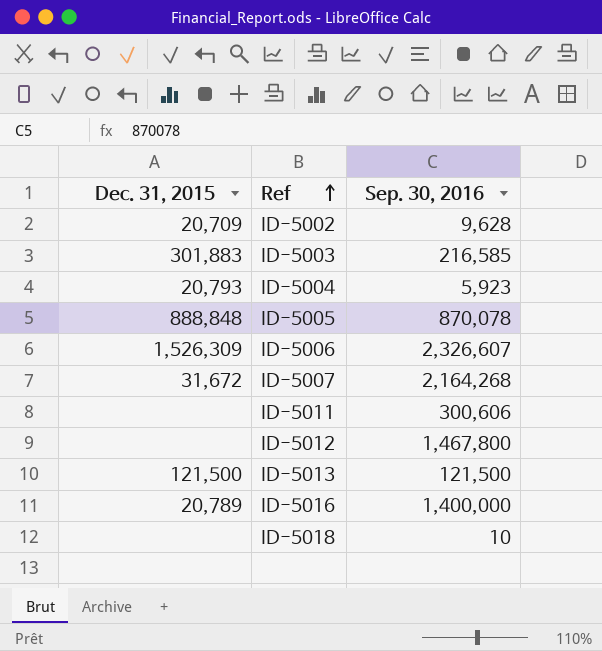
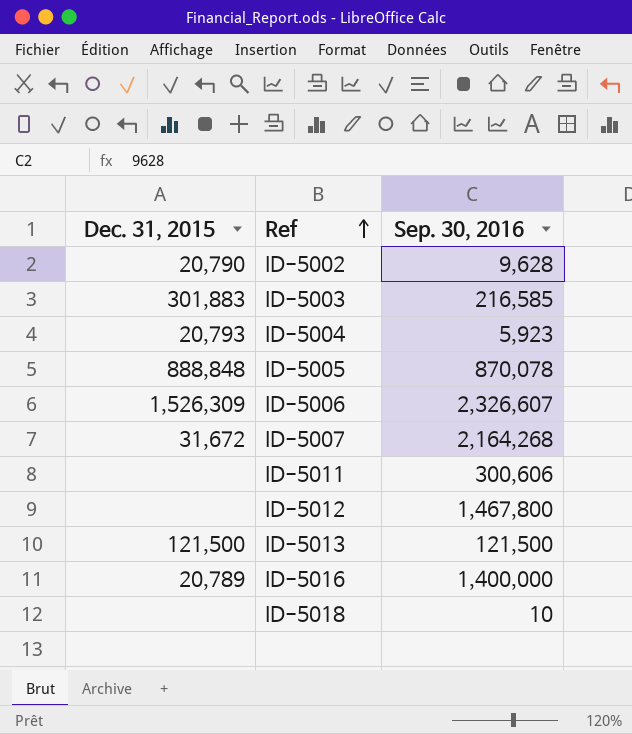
ID-5002 | Dec. 31, 2015: 20,709 -> 20,790

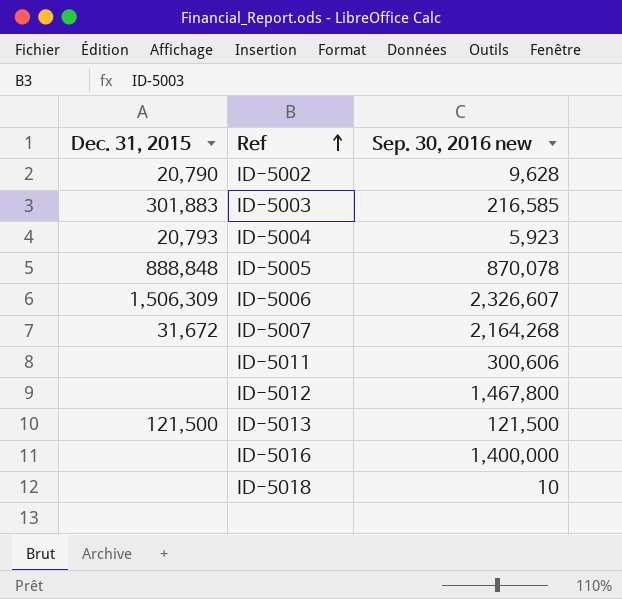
column name: Sep. 30, 2016 -> Sep. 30, 2016 new
ID-5006 | Dec. 31, 2015: 1,526,309 -> 1,506,309
ID-5016 | Dec. 31, 2015: 20,789 -> none

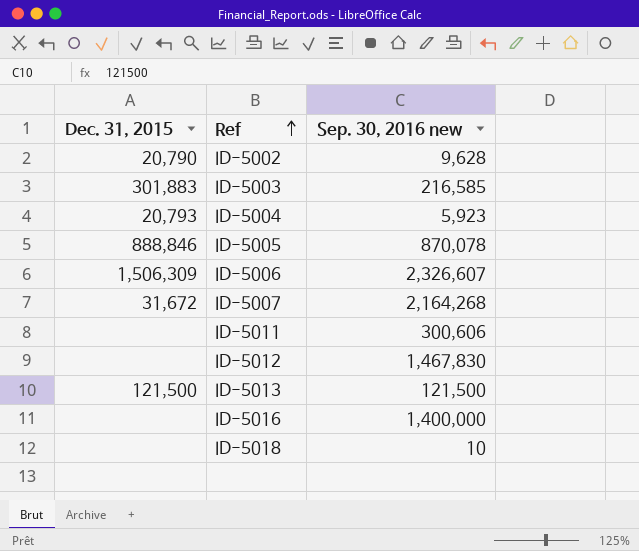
ID-5005 | Dec. 31, 2015: 888,848 -> 888,846
ID-5012 | Sep. 30, 2016 new: 1,467,800 -> 1,467,830

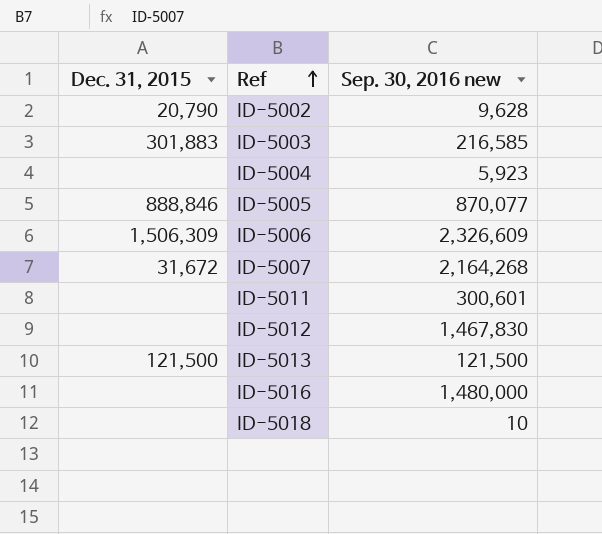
ID-5004 | Dec. 31, 2015: 20,793 -> none
ID-5005 | Sep. 30, 2016 new: 870,078 -> 870,077
ID-5006 | Sep. 30, 2016 new: 2,326,607 -> 2,326,609
ID-5011 | Sep. 30, 2016 new: 300,606 -> 300,601
ID-5016 | Sep. 30, 2016 new: 1,400,000 -> 1,480,000

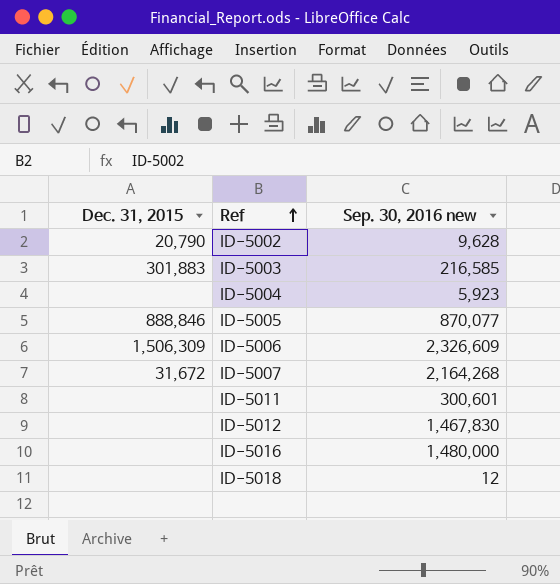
row ID-5013: 121,500 | 121,500 -> none
ID-5018 | Sep. 30, 2016 new: 10 -> 12

